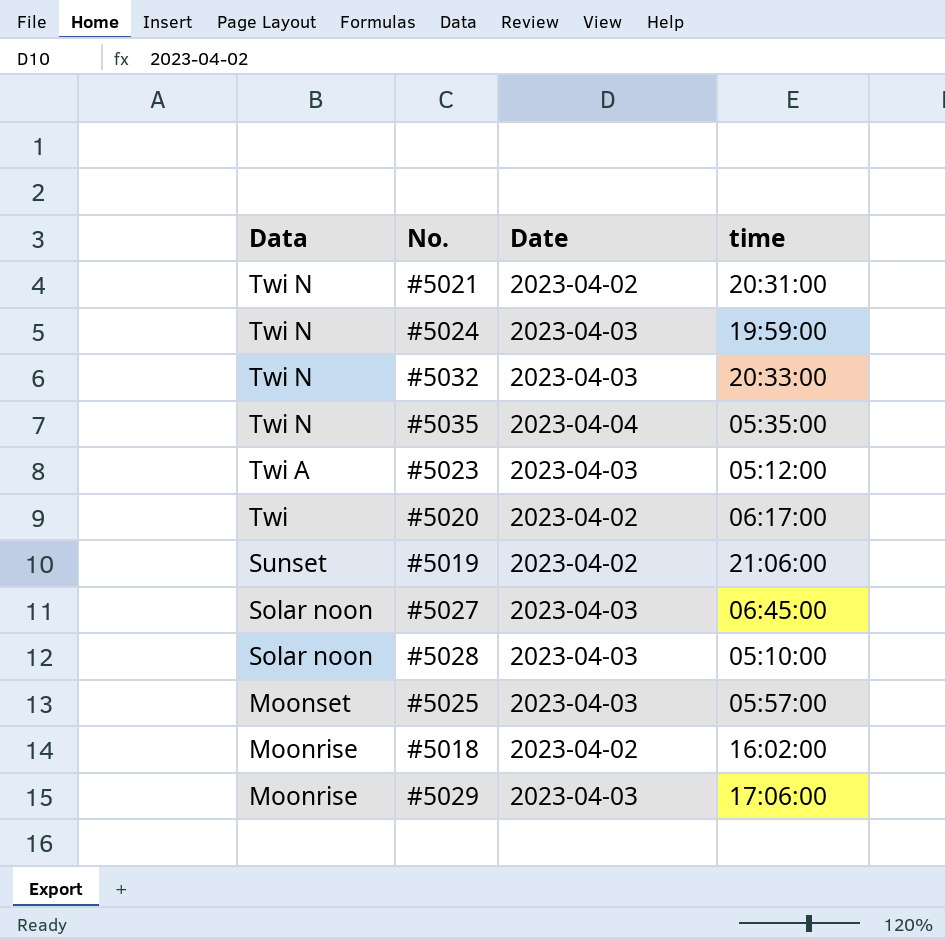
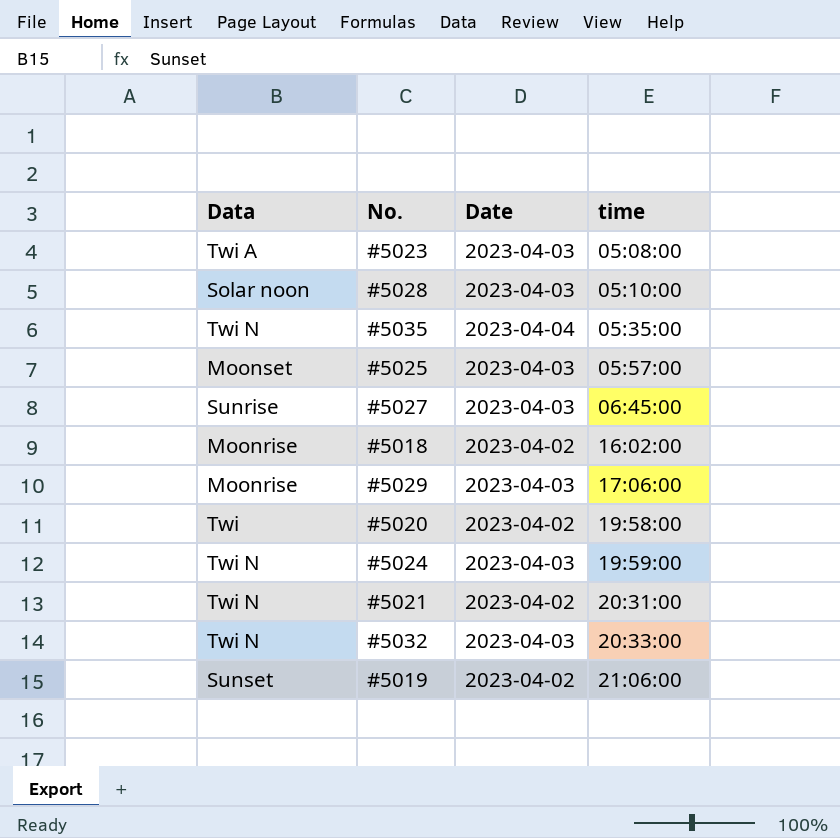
row order: Data descending -> time ascending
#5023 | time: 05:12:00 -> 05:08:00
#5027 | Data: Solar noon -> Sunrise
#5020 | time: 06:17:00 -> 19:58:00

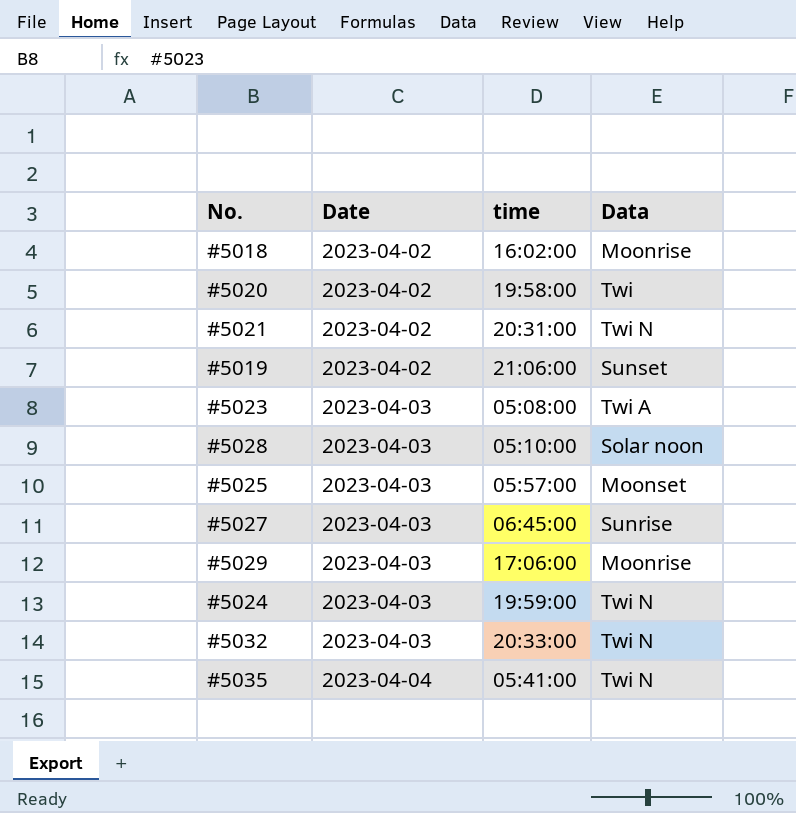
row order: time ascending -> Date ascending
column Data | position: 1 -> 4
#5035 | time: 05:35:00 -> 05:41:00

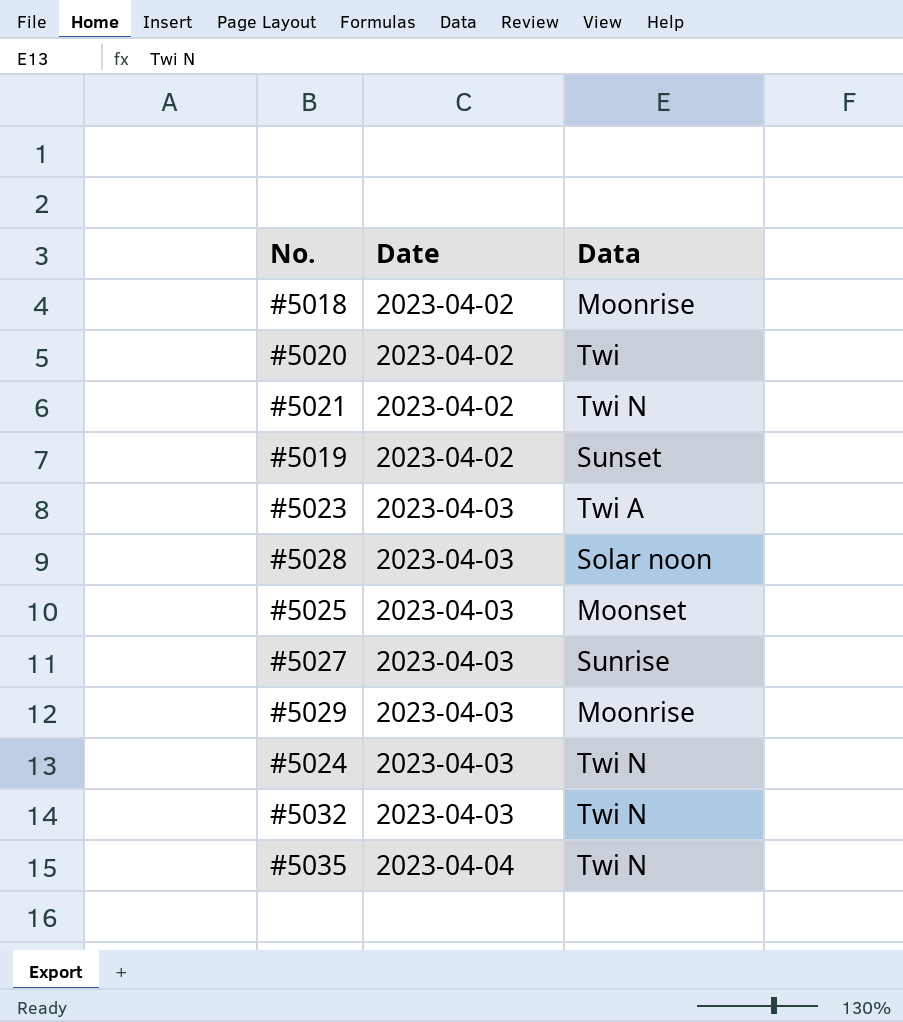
column time | position: 3 -> none

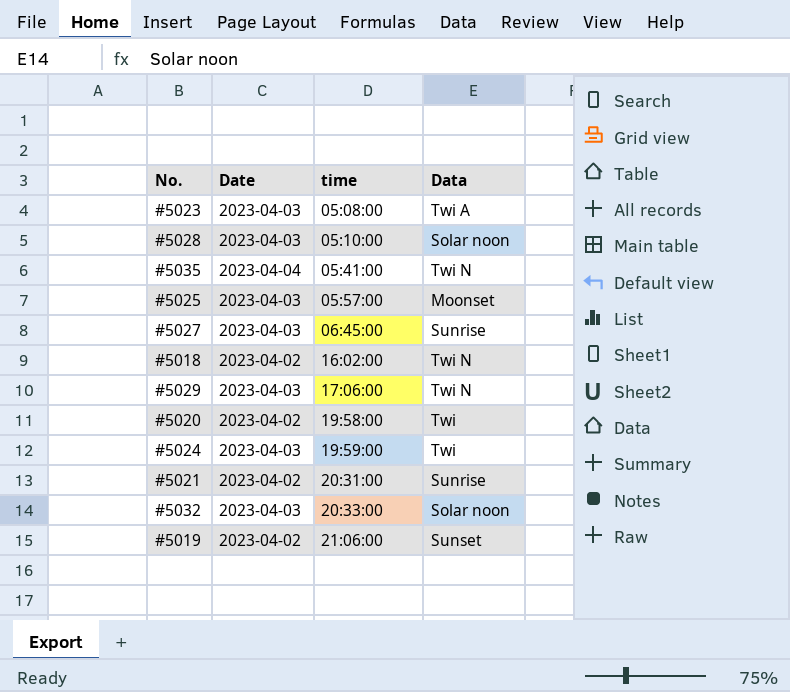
row order: Date ascending -> time ascending
column time | position: none -> 3
#5018 | Data: Moonrise -> Twi N
#5029 | Data: Moonrise -> Twi N
#5024 | Data: Twi N -> Twi
#5021 | Data: Twi N -> Sunrise
#5032 | Data: Twi N -> Solar noon

